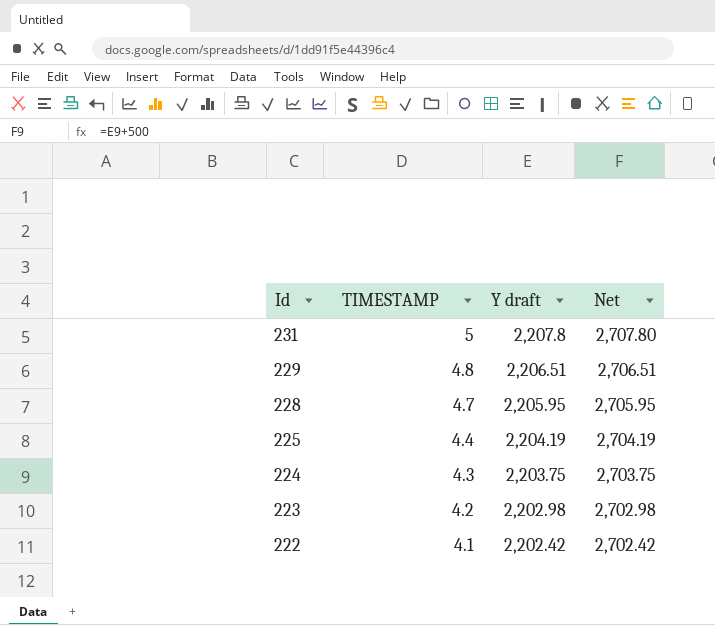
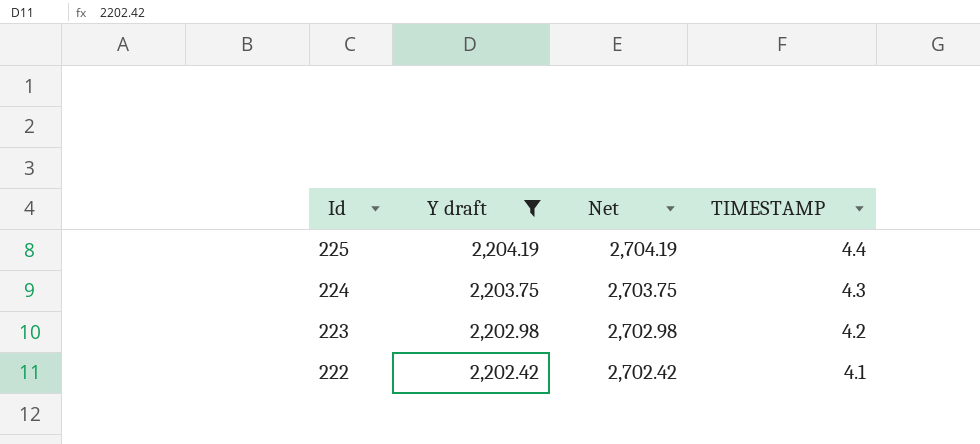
filter: none -> Y draft <= 2,204.19
column TIMESTAMP | position: 2 -> 4

